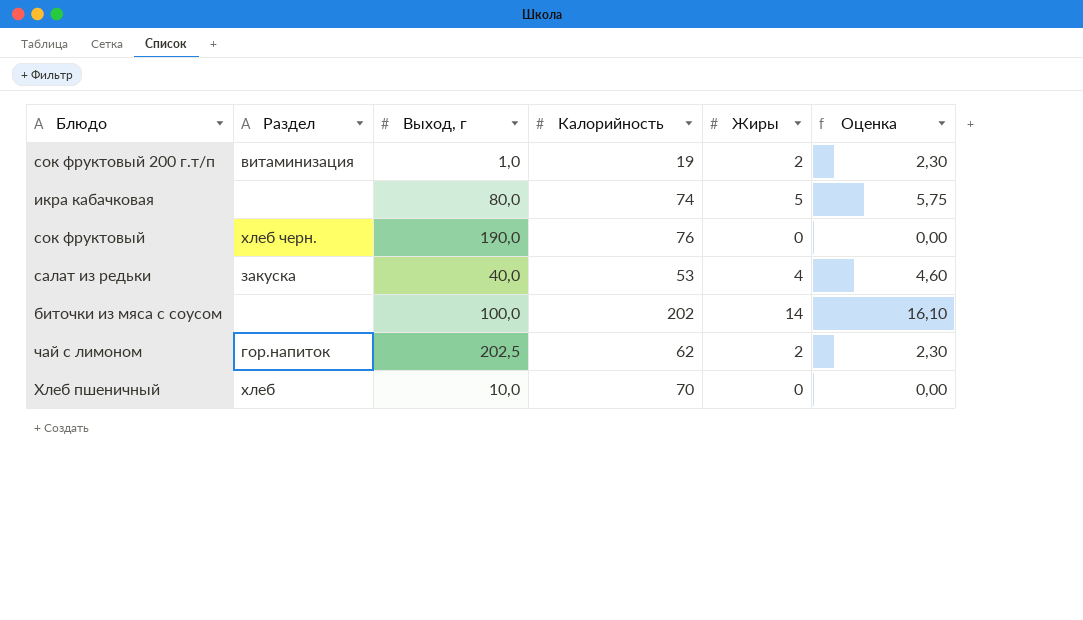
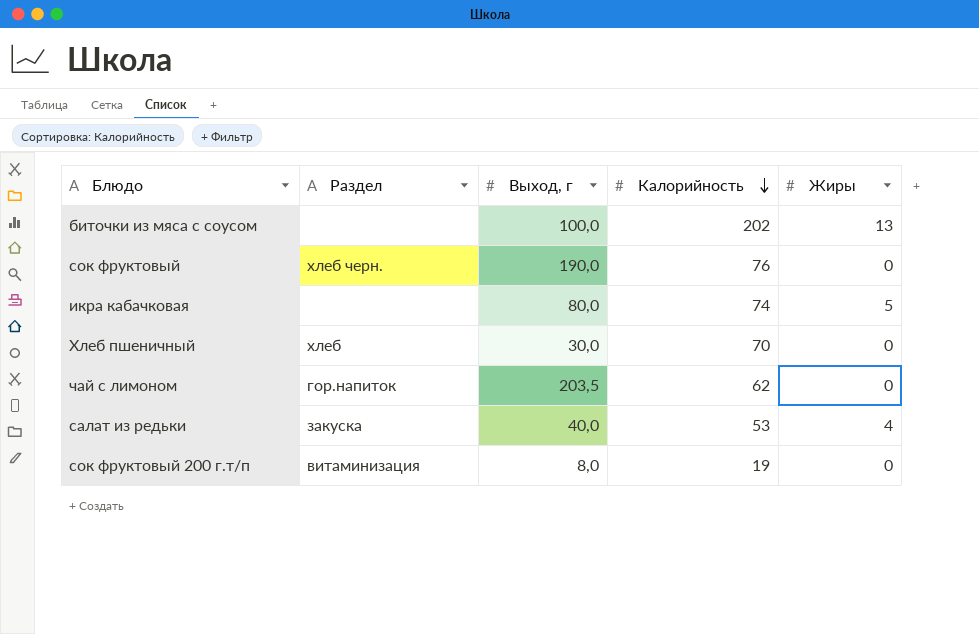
row order: none -> Калорийность descending
column Оценка | formula: [Жиры] * 1,15 -> none
биточки из мяса с соусом | Жиры: 14 -> 13
Хлеб пшеничный | Выход, г: 10,0 -> 30,0
чай с лимоном | Выход, г: 202,5 -> 203,5
чай с лимоном | Жиры: 2 -> 0
сок фруктовый 200 г.т/п | Выход, г: 1,0 -> 8,0
сок фруктовый 200 г.т/п | Жиры: 2 -> 0

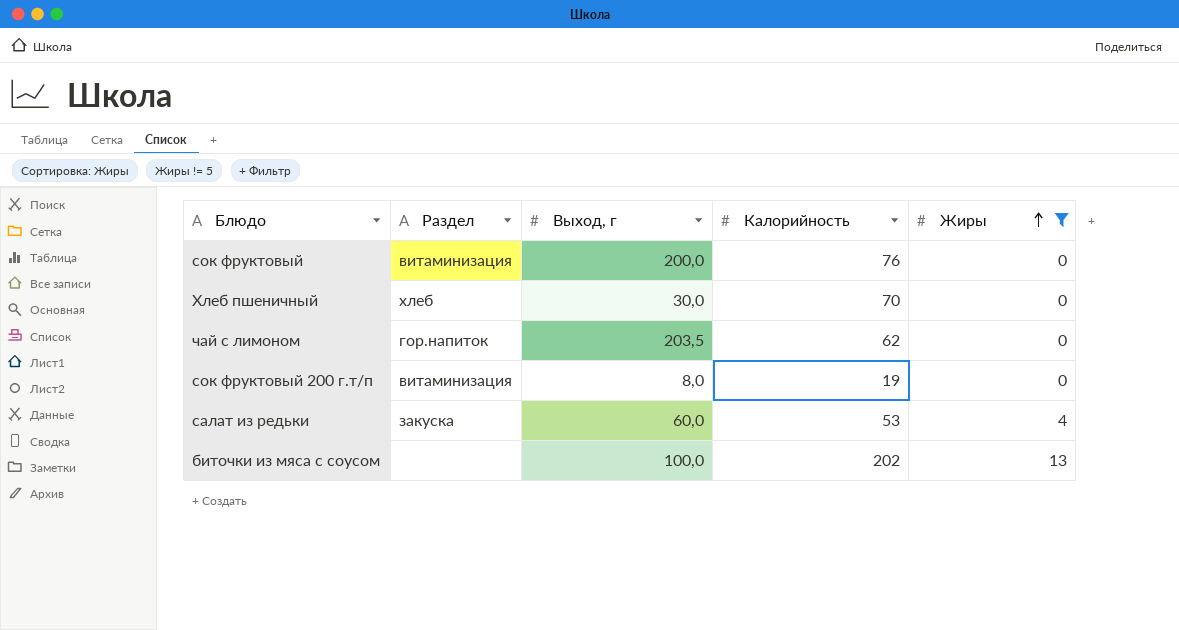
filter: none -> Жиры != 5
row order: Калорийность descending -> Жиры ascending
сок фруктовый | Раздел: хлеб черн. -> витаминизация
сок фруктовый | Выход, г: 190,0 -> 200,0
салат из редьки | Выход, г: 40,0 -> 60,0

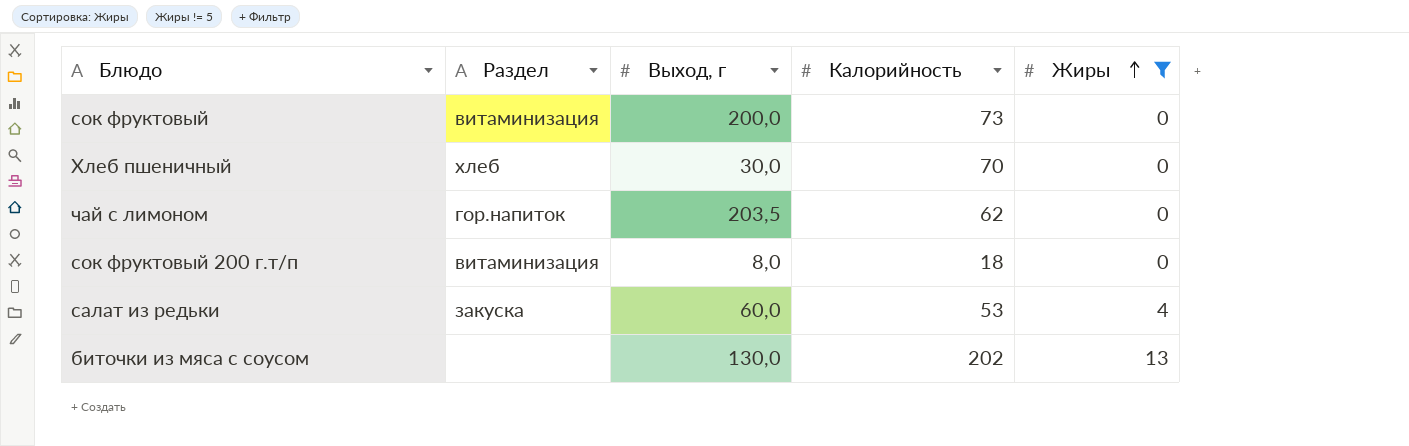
сок фруктовый | Калорийность: 76 -> 73
сок фруктовый 200 г.т/п | Калорийность: 19 -> 18
биточки из мяса с соусом | Выход, г: 100,0 -> 130,0

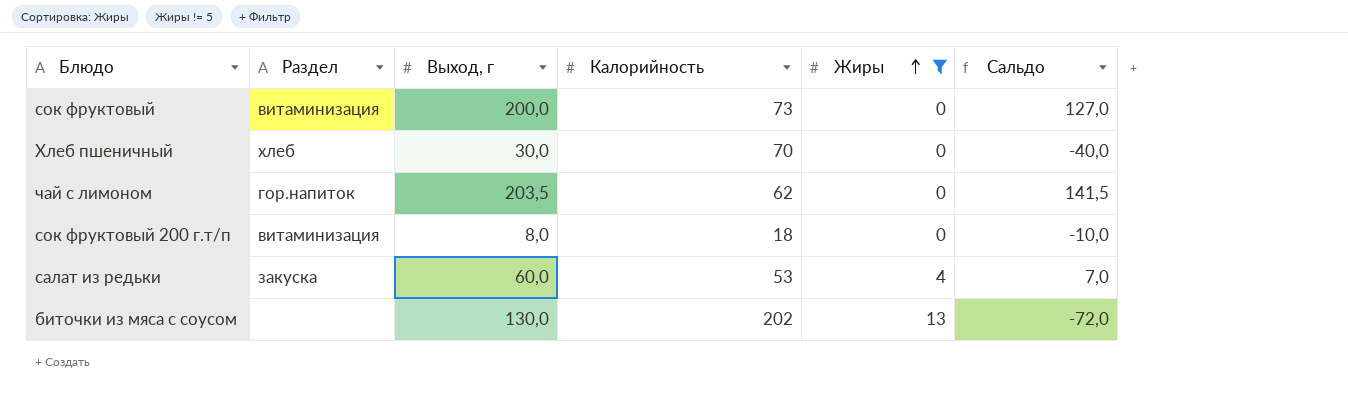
column Сальдо | formula: none -> [Выход, г] - [Калорийность]

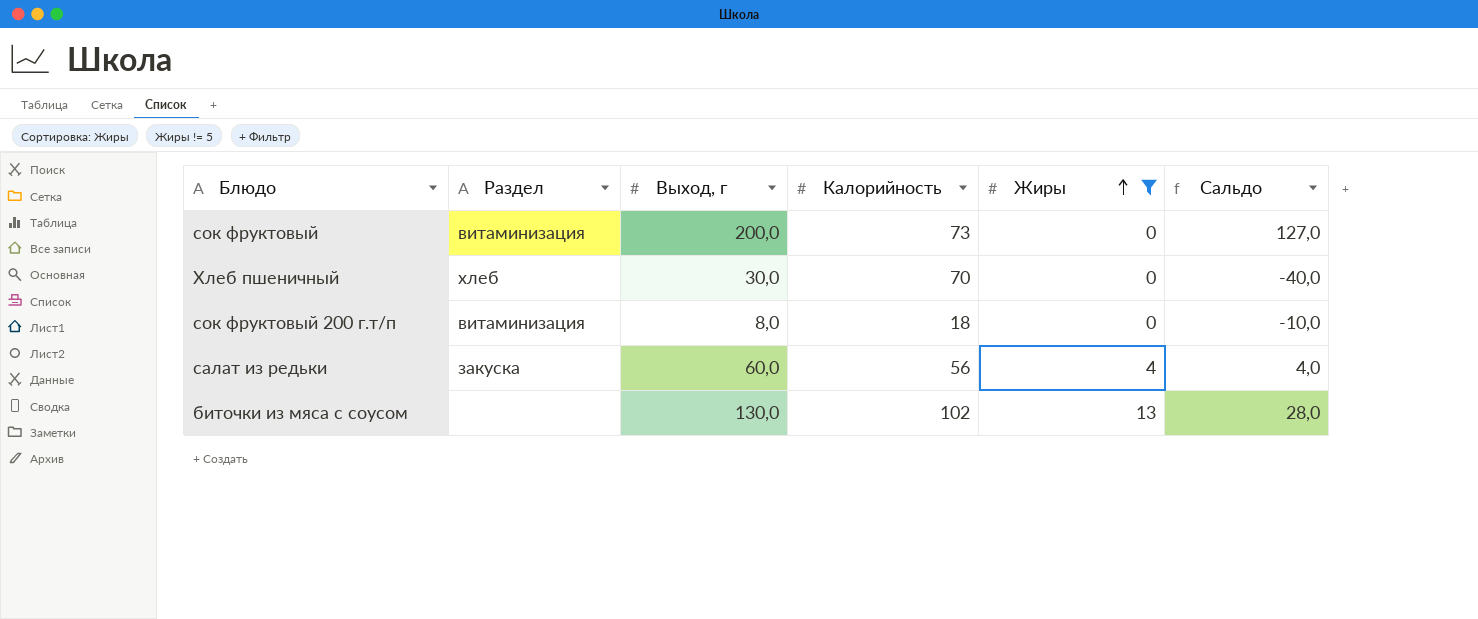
row чай с лимоном: гор.напиток | 203,5 | 62 | 0 | 141,5 -> none
салат из редьки | Калорийность: 53 -> 56
салат из редьки | Сальдо: 7,0 -> 4,0
биточки из мяса с соусом | Калорийность: 202 -> 102
биточки из мяса с соусом | Сальдо: -72,0 -> 28,0

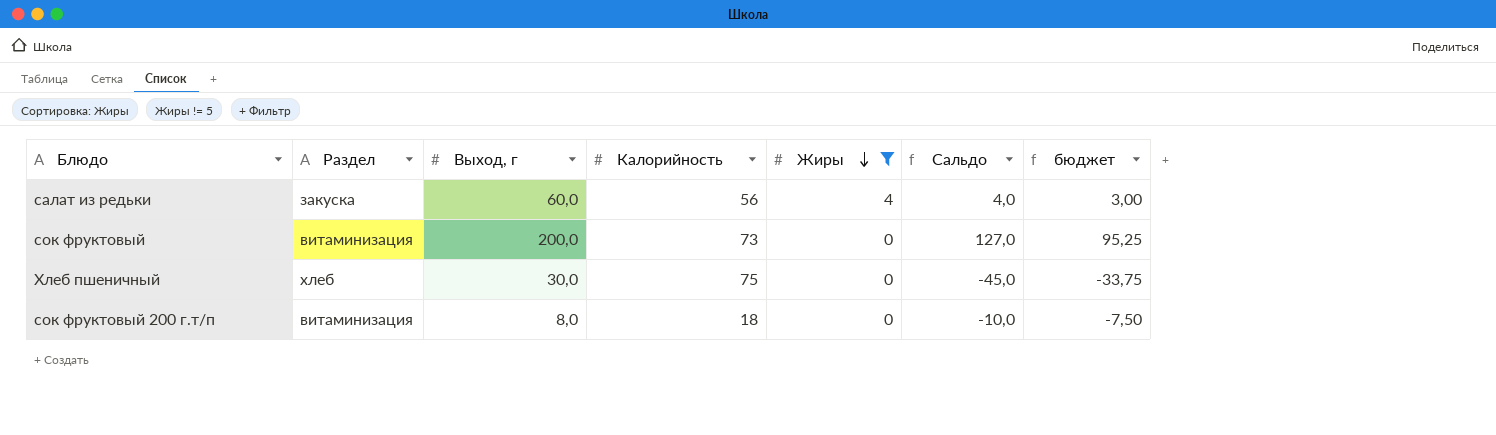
row order: Жиры ascending -> Жиры descending
column бюджет | formula: none -> [Сальдо] * 0,75
row биточки из мяса с соусом: none | 130,0 | 102 | 13 | 28,0 -> none
Хлеб пшеничный | Калорийность: 70 -> 75
Хлеб пшеничный | Сальдо: -40,0 -> -45,0

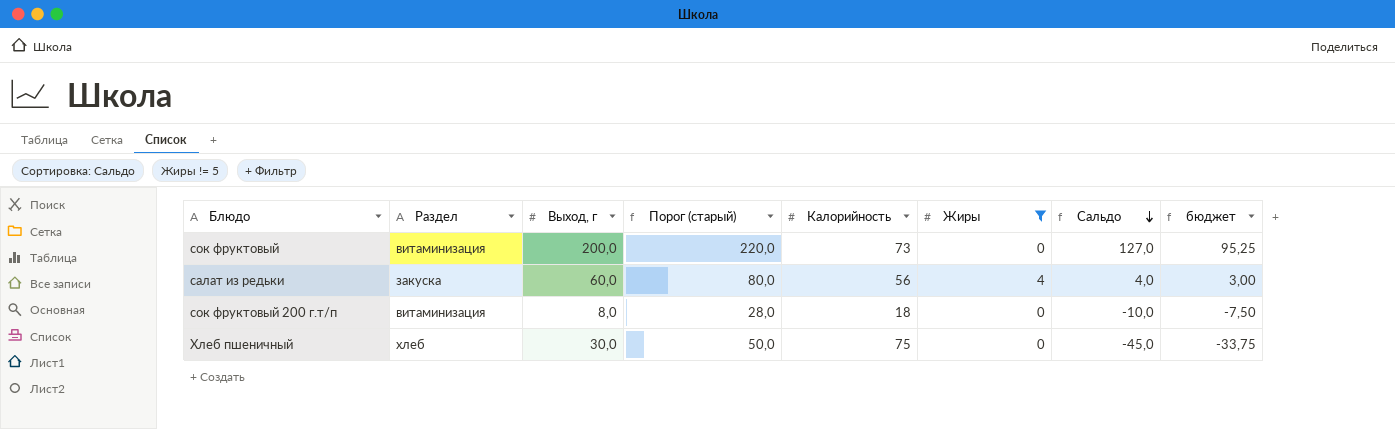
row order: Жиры descending -> Сальдо descending
column Порог (старый) | formula: none -> [Выход, г] + 20

